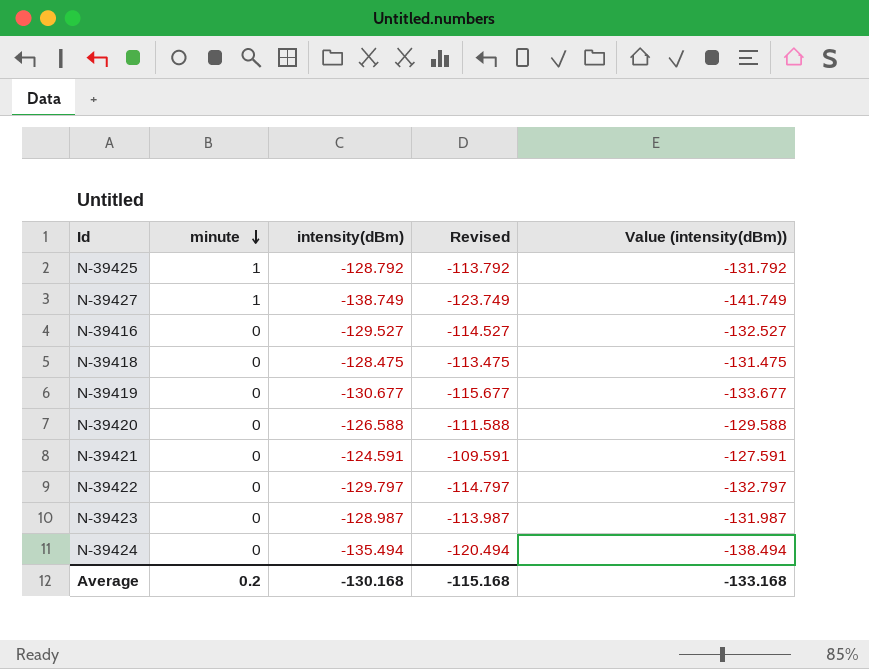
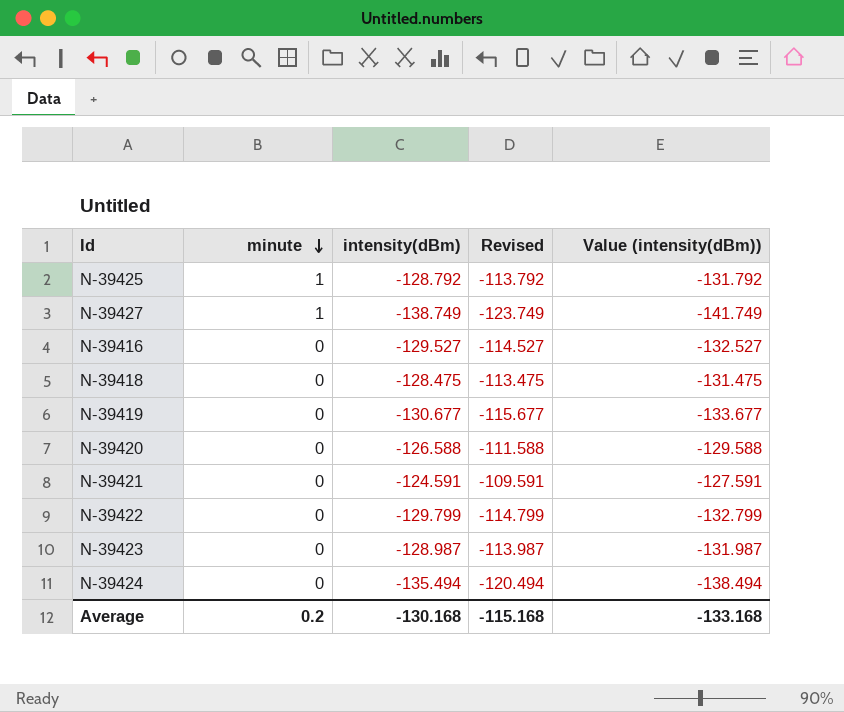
N-39422 | intensity(dBm): -129.797 -> -129.799
N-39422 | Revised: -114.797 -> -114.799
N-39422 | Value (intensity(dBm)): -132.797 -> -132.799

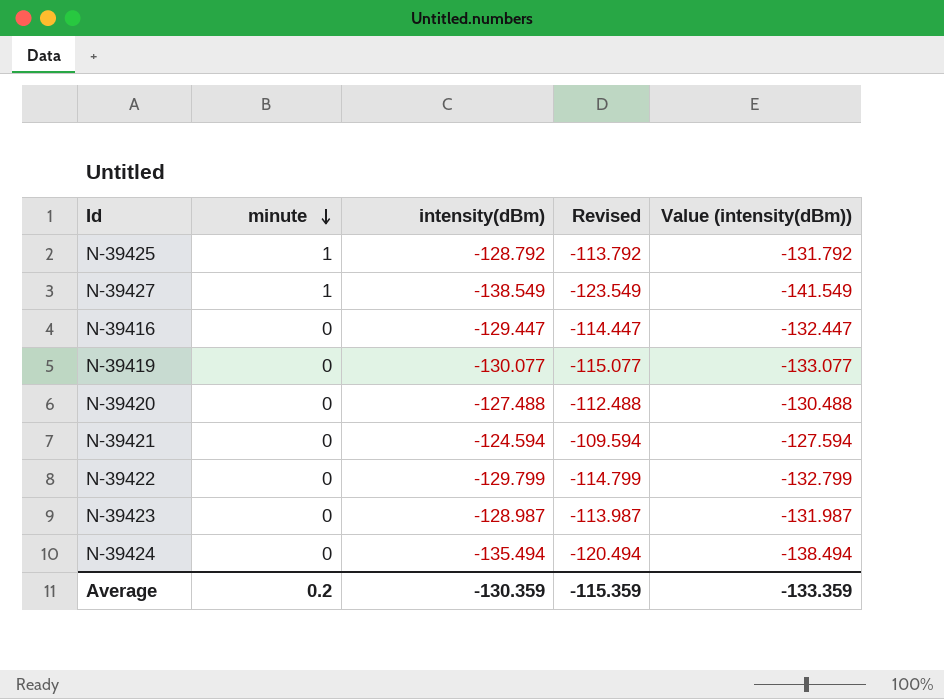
row N-39418: 0 | -128.475 | -113.475 | -131.475 -> none
N-39427 | intensity(dBm): -138.749 -> -138.549
N-39427 | Revised: -123.749 -> -123.549
N-39427 | Value (intensity(dBm)): -141.749 -> -141.549
N-39416 | intensity(dBm): -129.527 -> -129.447
N-39416 | Revised: -114.527 -> -114.447
N-39416 | Value (intensity(dBm)): -132.527 -> -132.447
N-39419 | intensity(dBm): -130.677 -> -130.077
N-39419 | Revised: -115.677 -> -115.077
N-39419 | Value (intensity(dBm)): -133.677 -> -133.077
N-39420 | intensity(dBm): -126.588 -> -127.488
N-39420 | Revised: -111.588 -> -112.488
N-39420 | Value (intensity(dBm)): -129.588 -> -130.488
N-39421 | intensity(dBm): -124.591 -> -124.594
N-39421 | Revised: -109.591 -> -109.594
N-39421 | Value (intensity(dBm)): -127.591 -> -127.594
Average | intensity(dBm): -130.168 -> -130.359
Average | Revised: -115.168 -> -115.359
Average | Value (intensity(dBm)): -133.168 -> -133.359

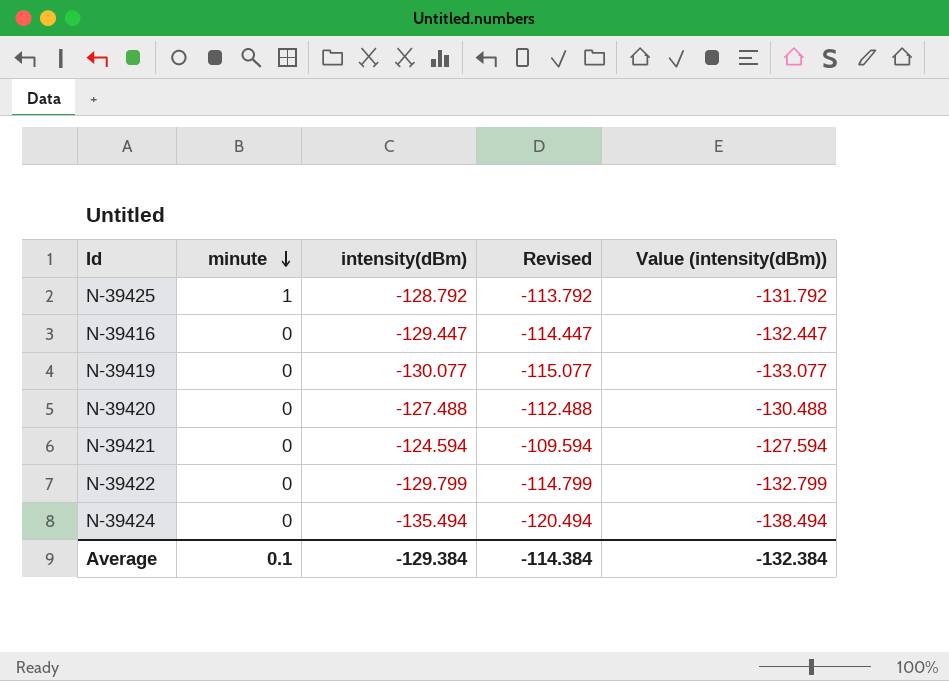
row N-39427: 1 | -138.549 | -123.549 | -141.549 -> none
row N-39423: 0 | -128.987 | -113.987 | -131.987 -> none
Average | minute: 0.2 -> 0.1
Average | intensity(dBm): -130.359 -> -129.384
Average | Revised: -115.359 -> -114.384
Average | Value (intensity(dBm)): -133.359 -> -132.384

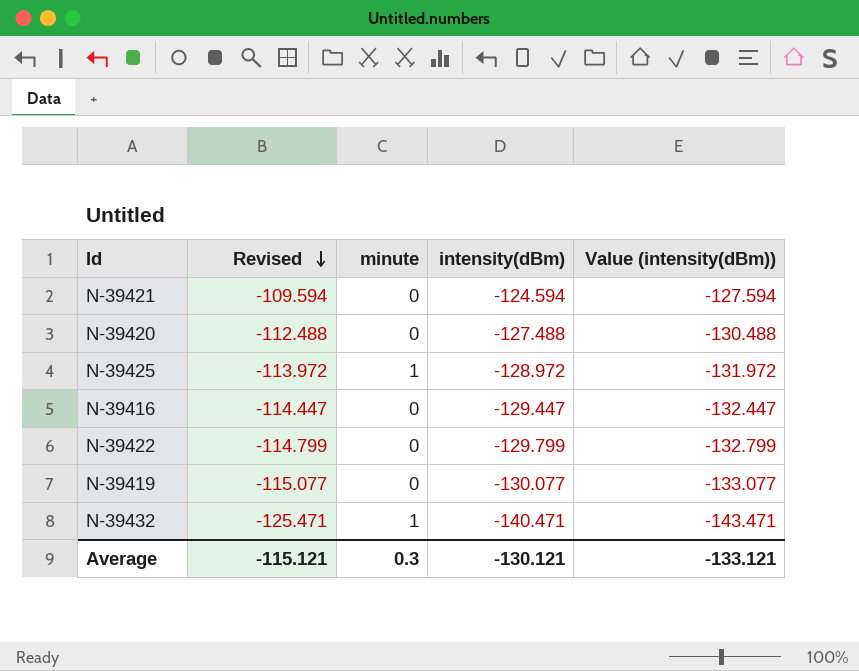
row order: minute descending -> Revised descending
column Revised | position: 4 -> 2
row N-39424: 0 | -135.494 | -120.494 | -138.494 -> none
N-39425 | Revised: -113.792 -> -113.972
N-39425 | intensity(dBm): -128.792 -> -128.972
N-39425 | Value (intensity(dBm)): -131.792 -> -131.972
row N-39432: none -> -125.471 | 1 | -140.471 | -143.471
Average | Revised: -114.384 -> -115.121
Average | minute: 0.1 -> 0.3
Average | intensity(dBm): -129.384 -> -130.121
Average | Value (intensity(dBm)): -132.384 -> -133.121

